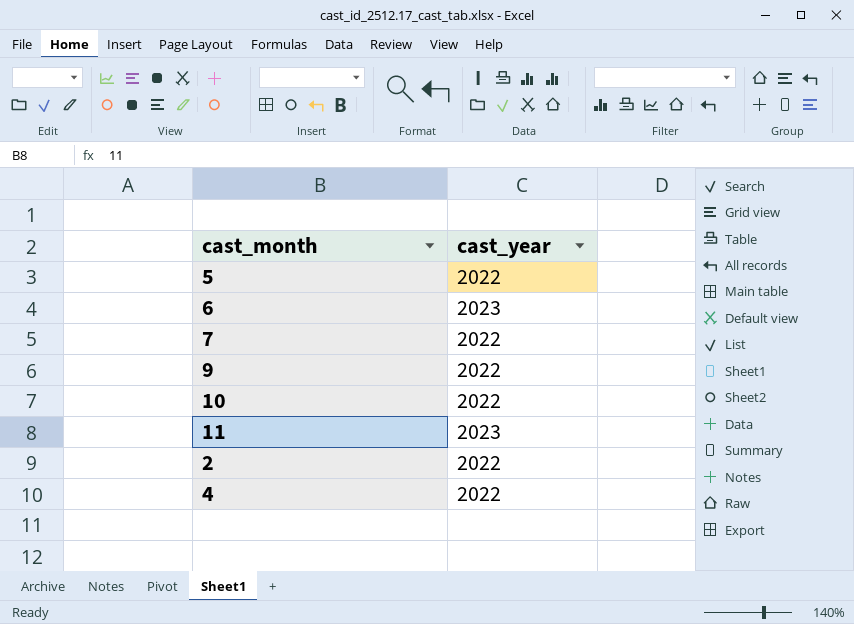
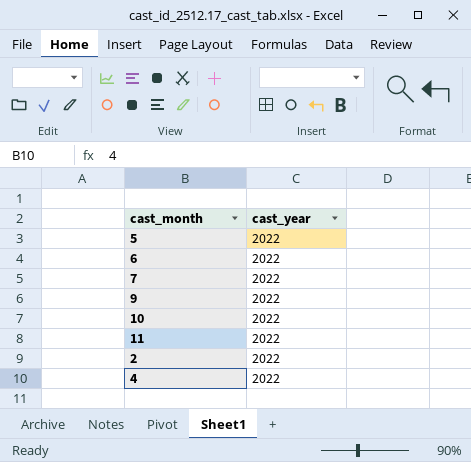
6 | cast_year: 2023 -> 2022
11 | cast_year: 2023 -> 2022

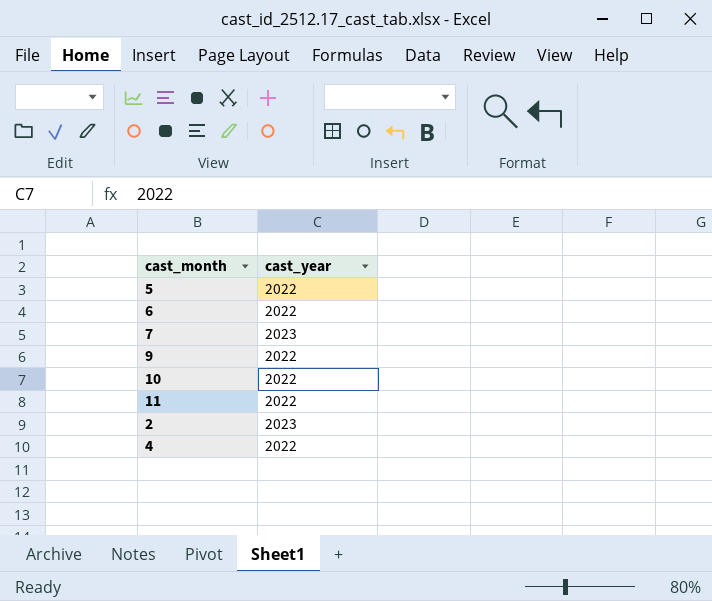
7 | cast_year: 2022 -> 2023
2 | cast_year: 2022 -> 2023

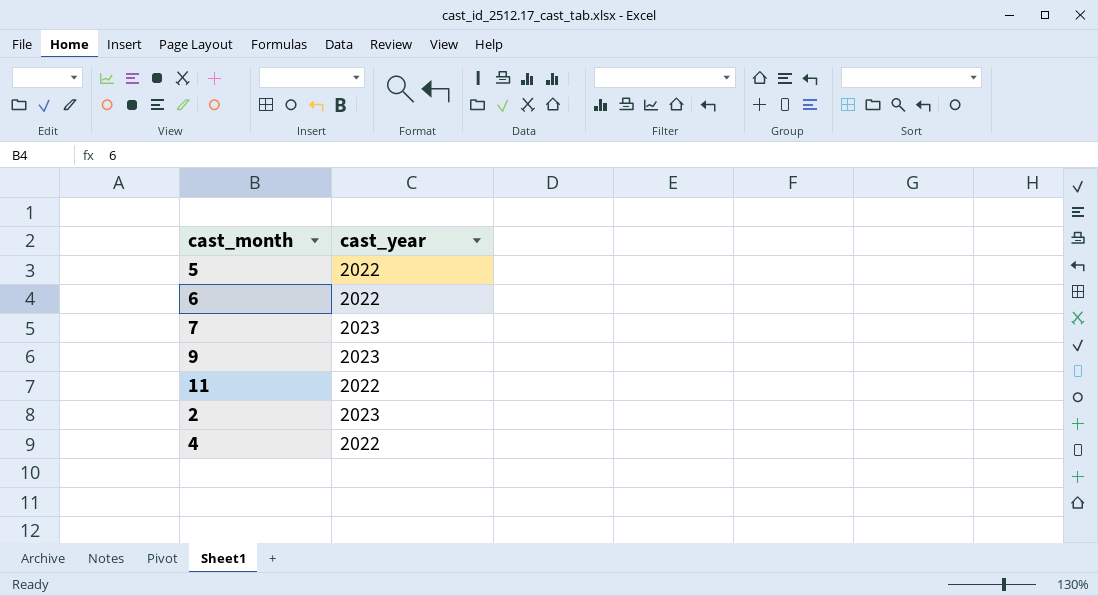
row 10: 2022 -> none
9 | cast_year: 2022 -> 2023

